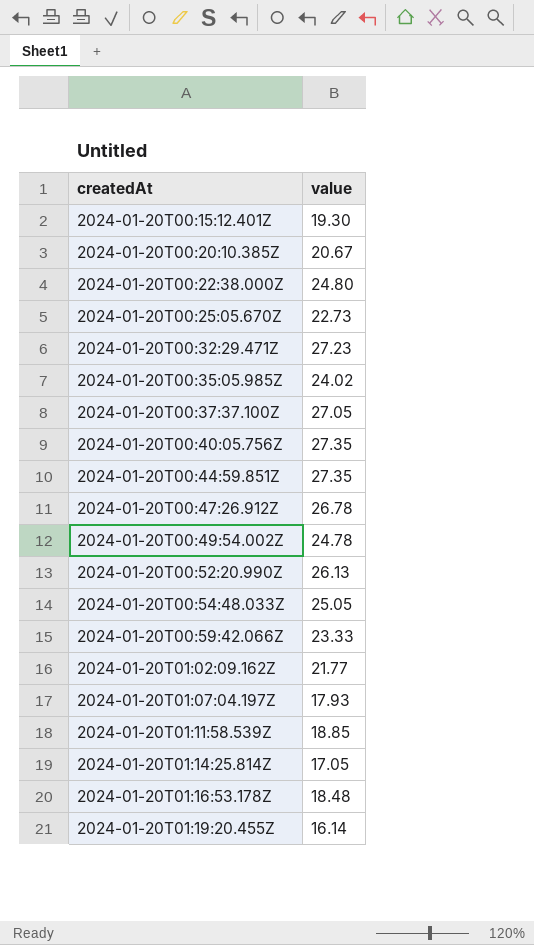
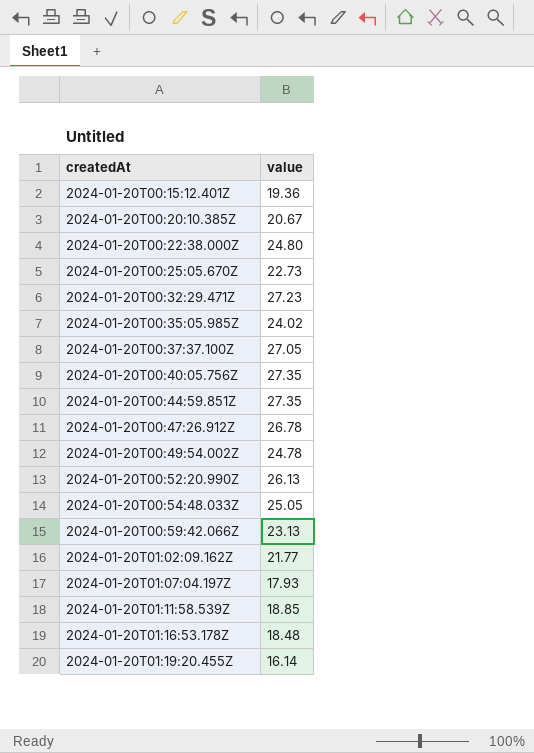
row 2024-01-20T01:14:25.814Z: 17.05 -> none
2024-01-20T00:15:12.401Z | value: 19.30 -> 19.36
2024-01-20T00:59:42.066Z | value: 23.33 -> 23.13

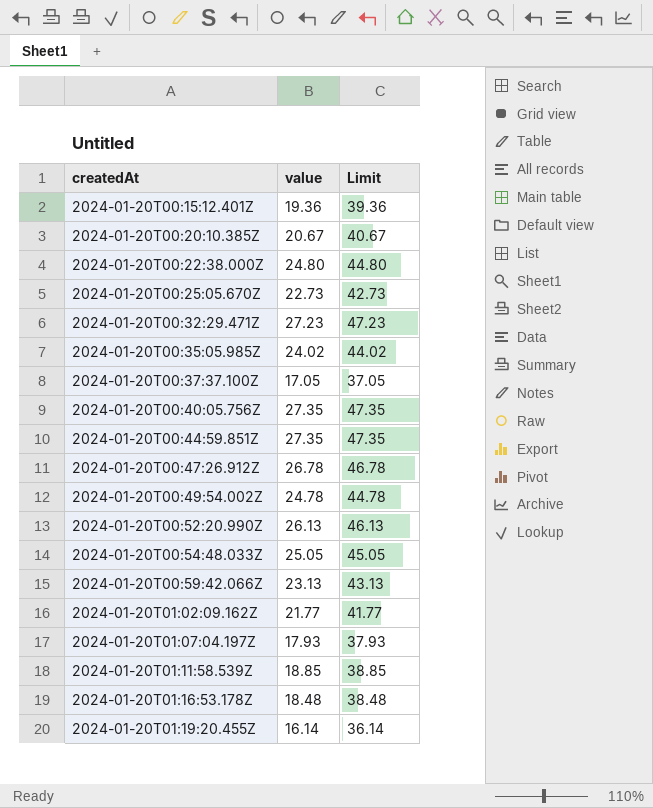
column Limit | formula: none -> [value] + 20
2024-01-20T00:37:37.100Z | value: 27.05 -> 17.05

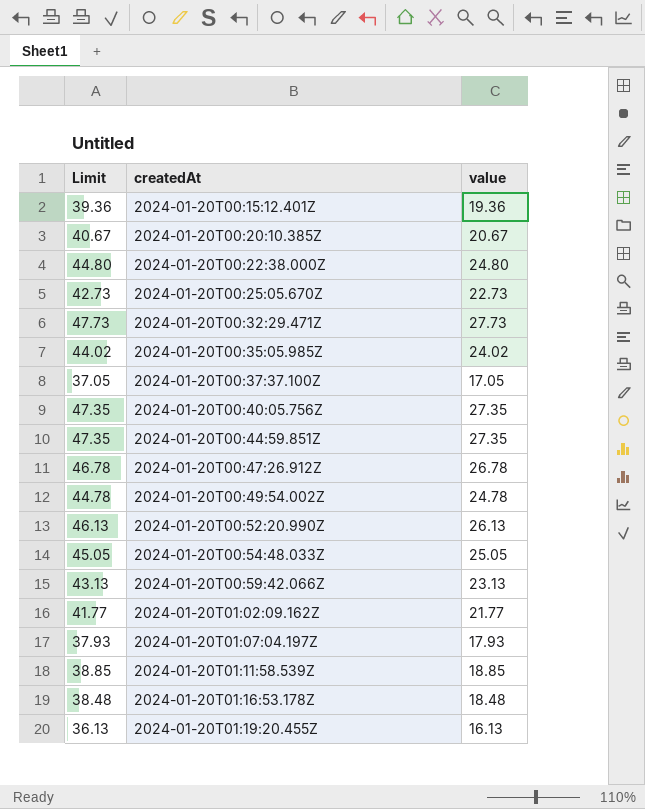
column Limit | position: 3 -> 1
2024-01-20T00:32:29.471Z | Limit: 47.23 -> 47.73
2024-01-20T00:32:29.471Z | value: 27.23 -> 27.73
2024-01-20T01:19:20.455Z | Limit: 36.14 -> 36.13
2024-01-20T01:19:20.455Z | value: 16.14 -> 16.13

